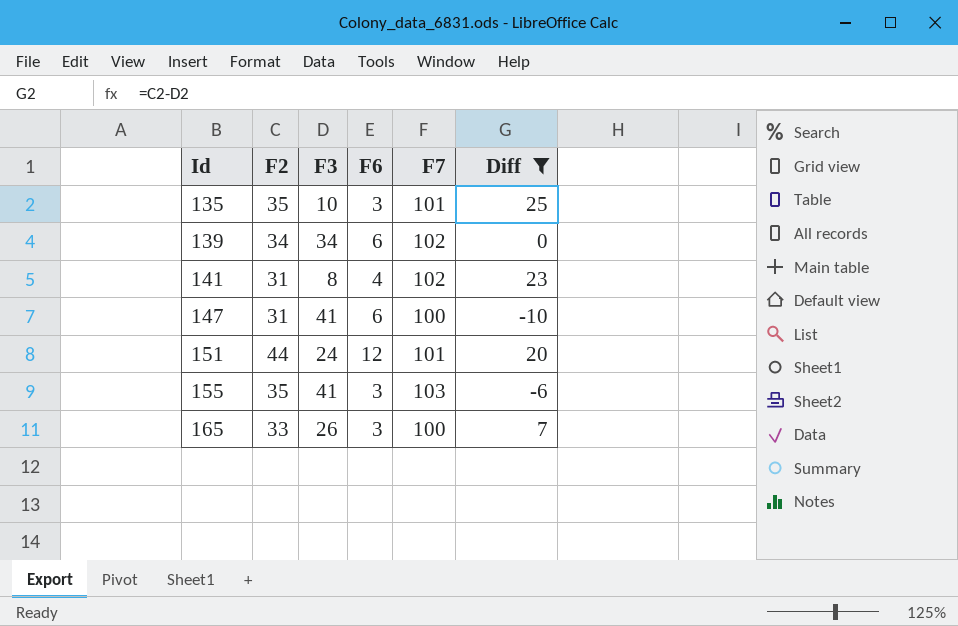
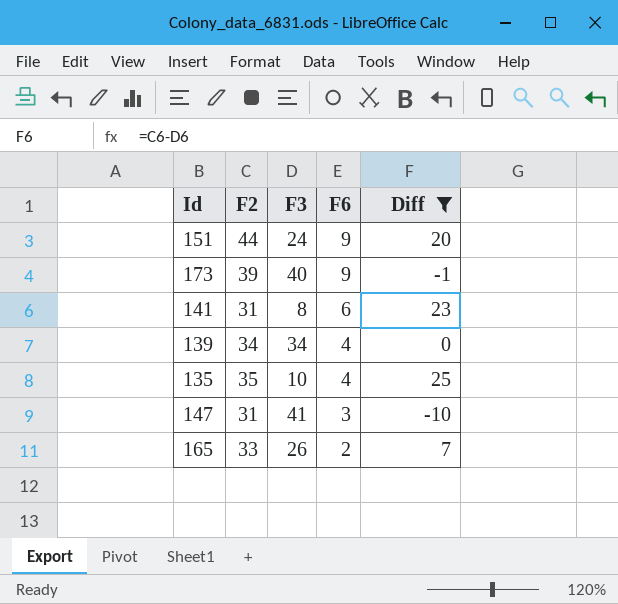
row order: Id ascending -> F6 descending
column F7 | position: 5 -> none
row 155: 35 | 41 | 3 | 103 | -6 -> none
151 | F6: 12 -> 9
row 173: none -> 39 | 40 | 9 | -1
141 | F6: 4 -> 6
139 | F6: 6 -> 4
135 | F6: 3 -> 4
147 | F6: 6 -> 3
165 | F6: 3 -> 2

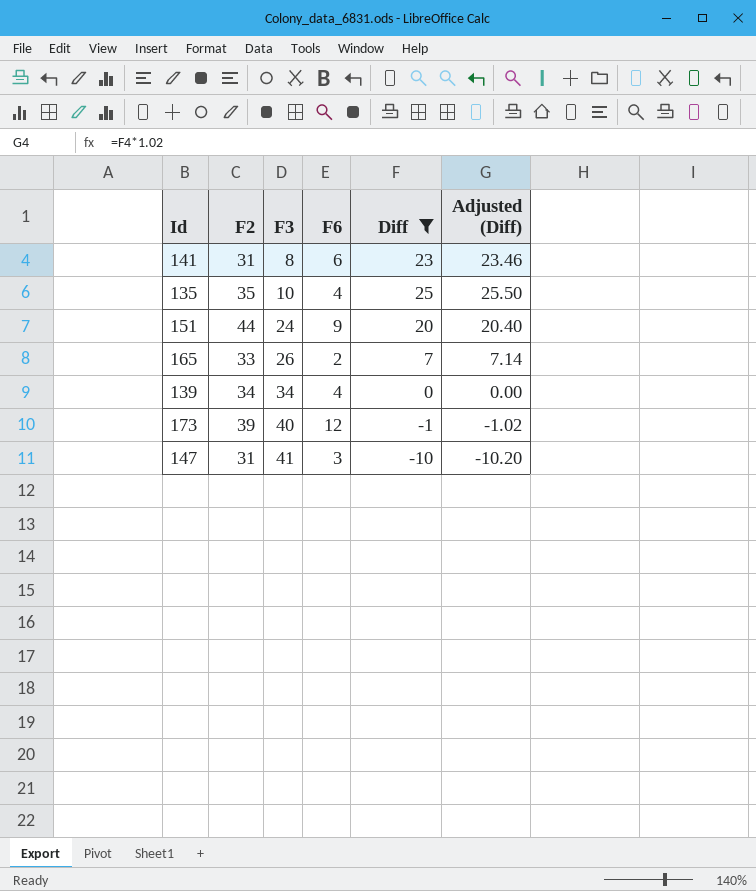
row order: F6 descending -> F3 ascending
column Adjusted (Diff) | formula: none -> [Diff] * 1.02
173 | F6: 9 -> 12

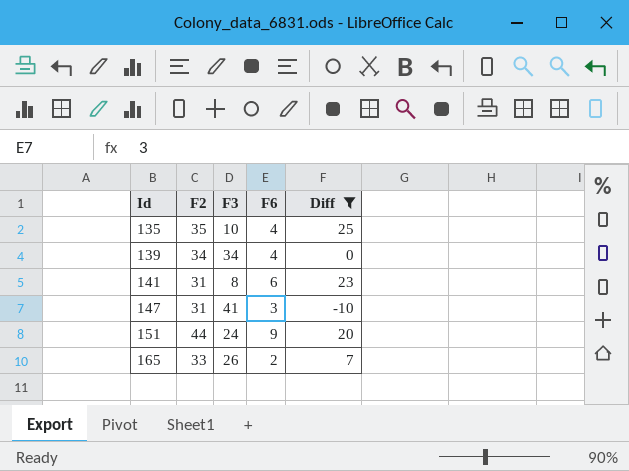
row order: F3 ascending -> Id ascending
column Adjusted (Diff) | formula: [Diff] * 1.02 -> none
row 173: 39 | 40 | 12 | -1 | -1.02 -> none

